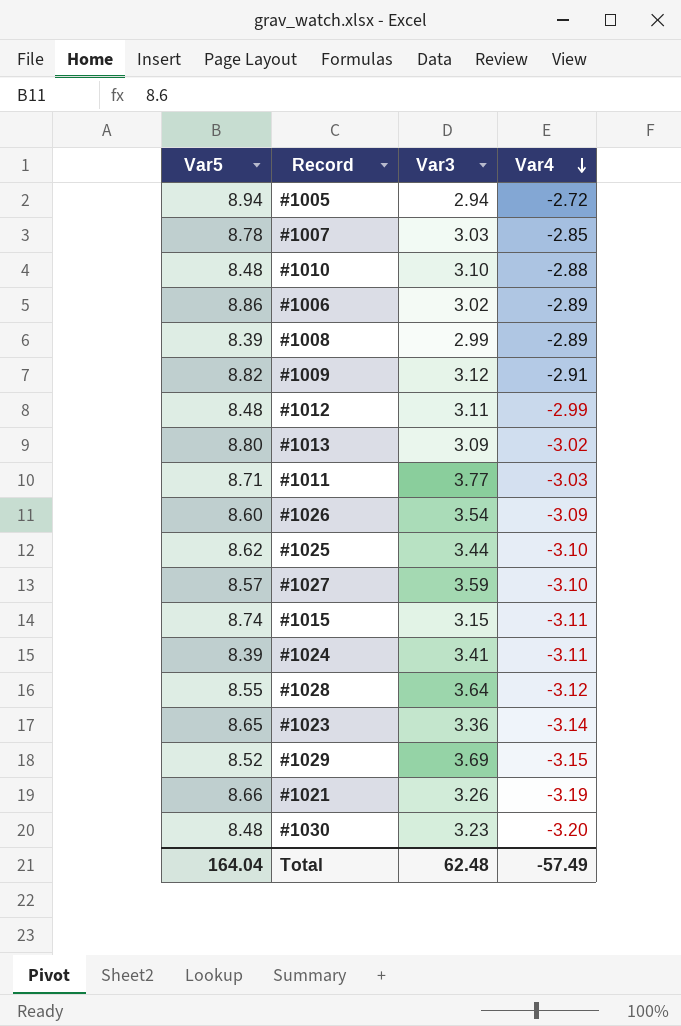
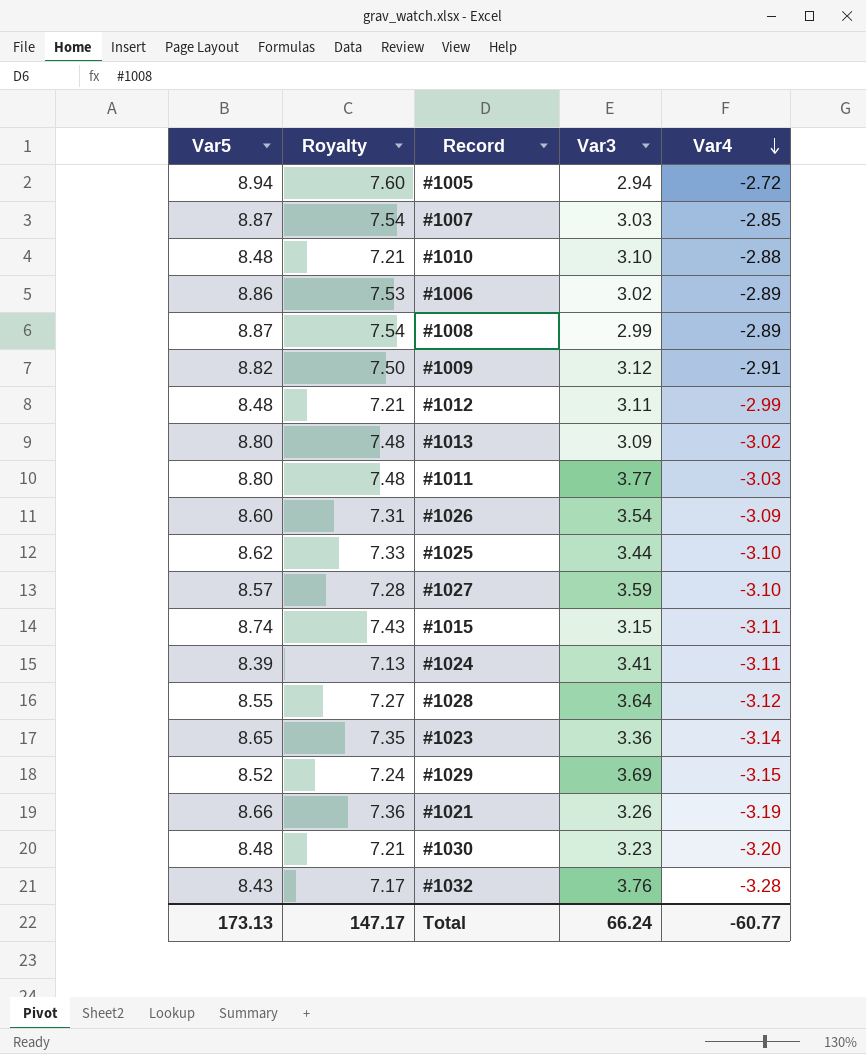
column Royalty | formula: none -> [Var5] * 0.85
#1007 | Var5: 8.78 -> 8.87
#1008 | Var5: 8.39 -> 8.87
#1011 | Var5: 8.71 -> 8.80
row #1032: none -> 8.43 | 7.17 | 3.76 | -3.28
Total | Var5: 164.04 -> 173.13
Total | Var3: 62.48 -> 66.24
Total | Var4: -57.49 -> -60.77

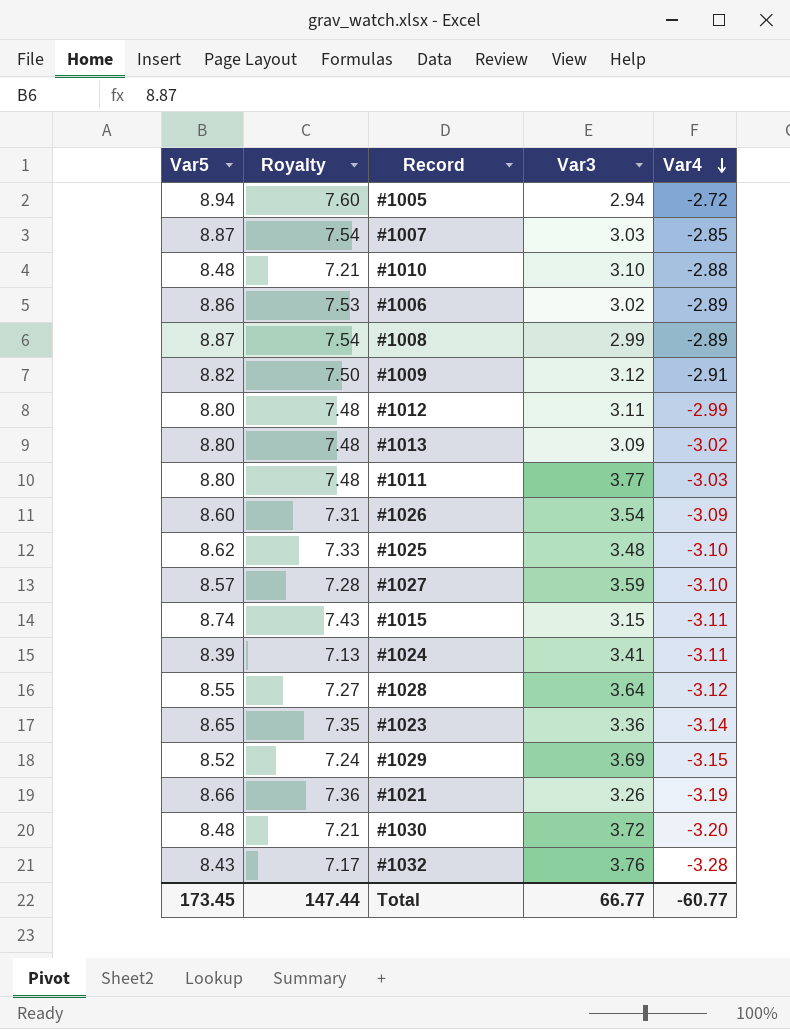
#1012 | Var5: 8.48 -> 8.80
#1012 | Royalty: 7.21 -> 7.48
#1025 | Var3: 3.44 -> 3.48
#1030 | Var3: 3.23 -> 3.72
Total | Var5: 173.13 -> 173.45
Total | Royalty: 147.17 -> 147.44
Total | Var3: 66.24 -> 66.77

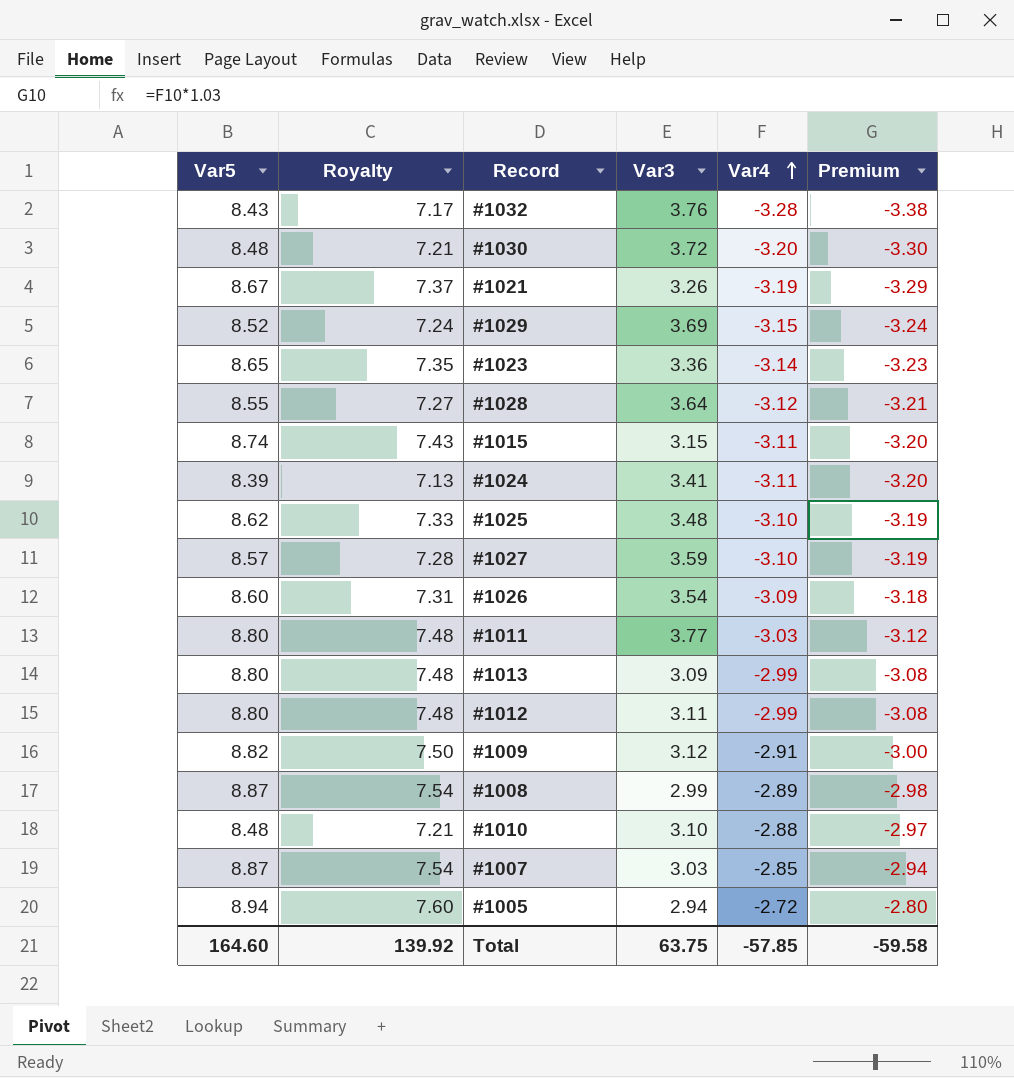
row order: Var4 descending -> Var4 ascending
column Premium | formula: none -> [Var4] * 1.03
row #1006: 8.86 | 7.53 | 3.02 | -2.89 -> none
#1021 | Var5: 8.66 -> 8.67
#1021 | Royalty: 7.36 -> 7.37
#1013 | Var4: -3.02 -> -2.99
Total | Var5: 173.45 -> 164.60
Total | Royalty: 147.44 -> 139.92
Total | Var3: 66.77 -> 63.75
Total | Var4: -60.77 -> -57.85

